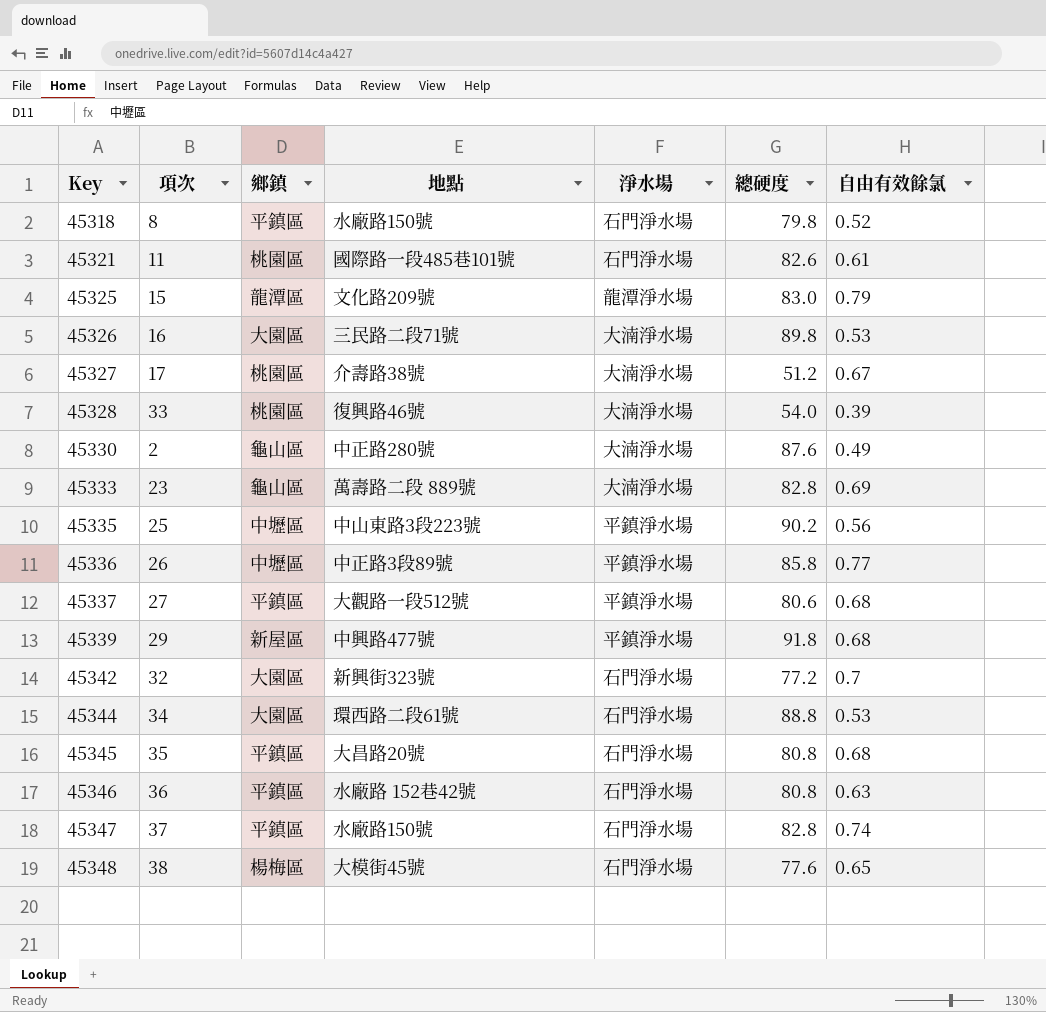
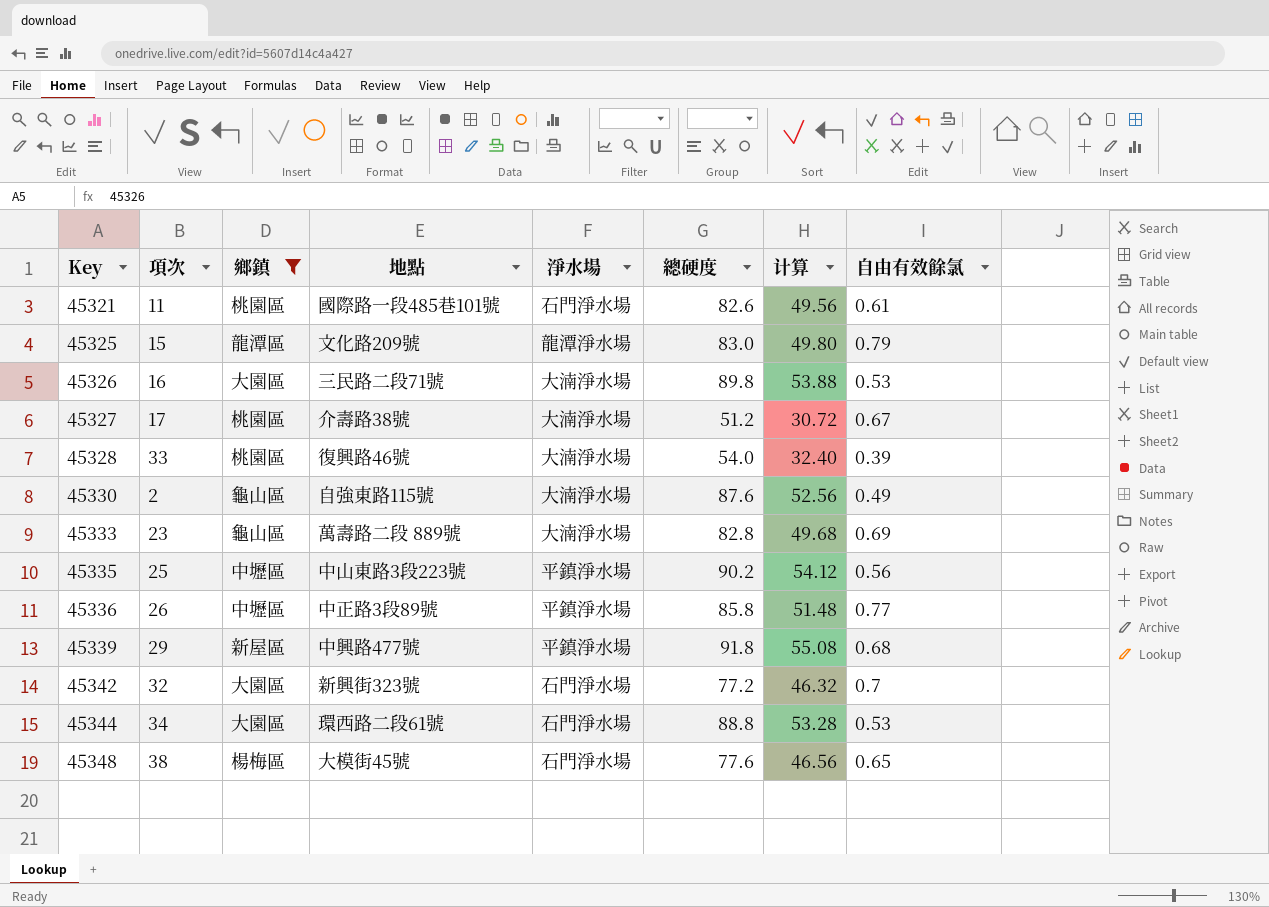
filter: none -> 鄉鎮 != 平鎮區
column 计算 | formula: none -> [總硬度] * 0.6
45330 | 地點: 中正路280號 -> 自強東路115號

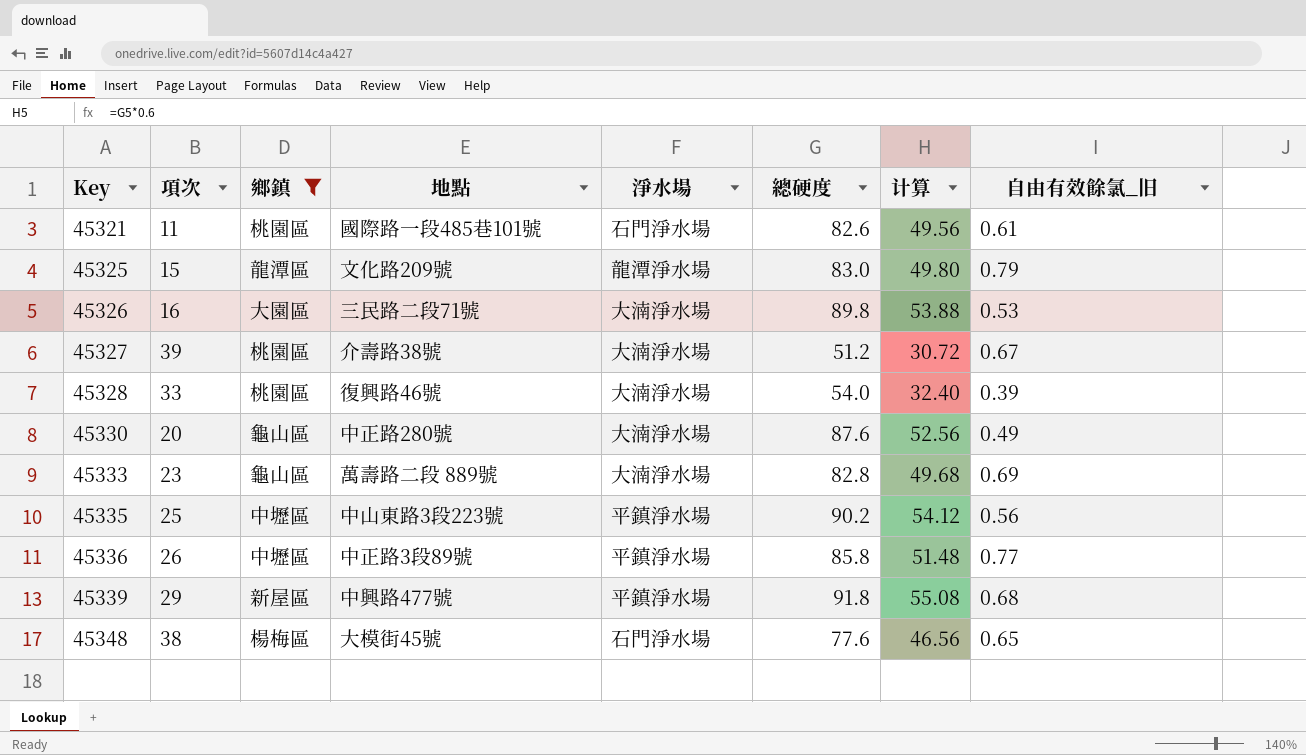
column name: 自由有效餘氯 -> 自由有效餘氯_旧
row 45342: 32 | 大園區 | 新興街323號 | 石門淨水場 | 77.2 | 46.32 | 0.7 -> none
row 45344: 34 | 大園區 | 環西路二段61號 | 石門淨水場 | 88.8 | 53.28 | 0.53 -> none
45327 | 項次: 17 -> 39
45330 | 項次: 2 -> 20
45330 | 地點: 自強東路115號 -> 中正路280號

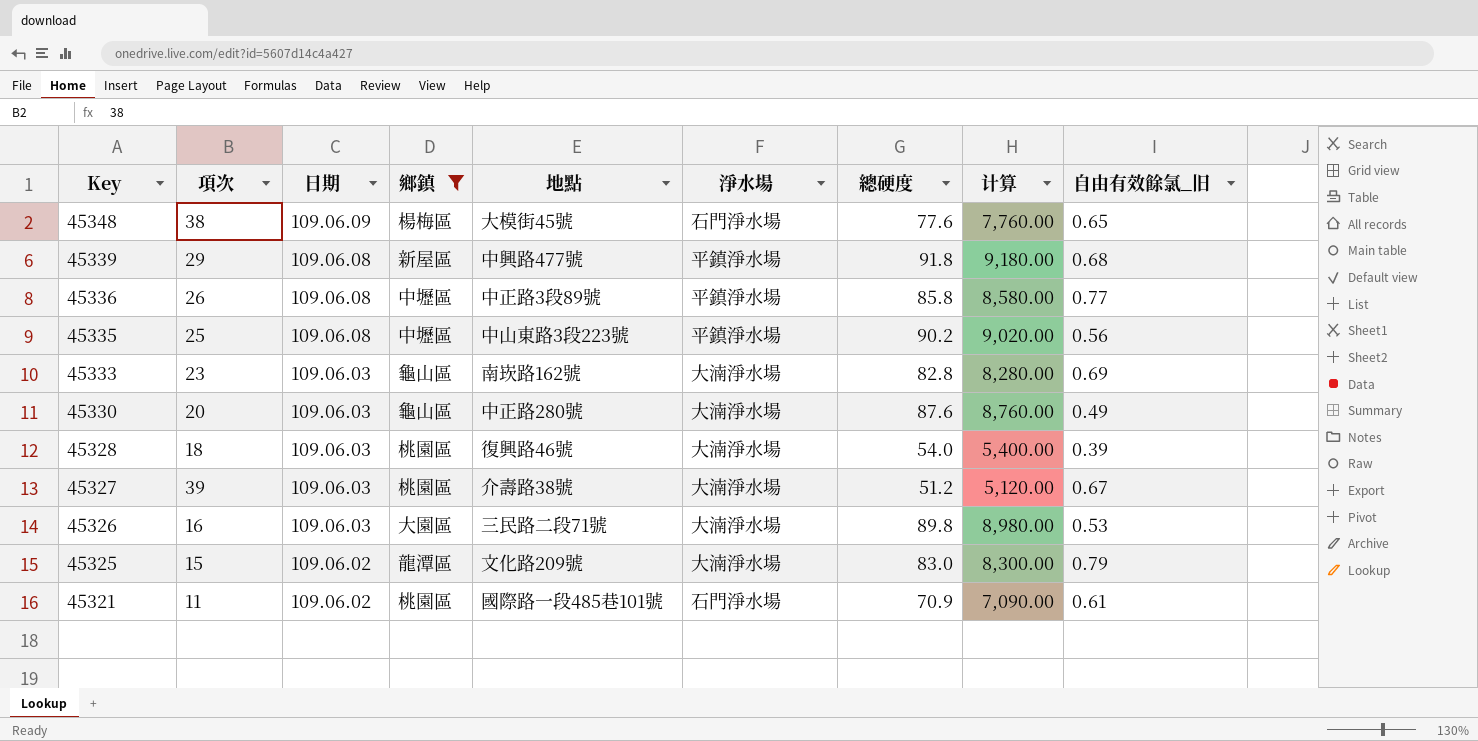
row order: Key ascending -> Key descending
column 日期 | position: none -> 3
column 计算 | formula: [總硬度] * 0.6 -> [總硬度] * 100
45333 | 地點: 萬壽路二段 889號 -> 南崁路162號
45328 | 項次: 33 -> 18
45325 | 淨水場: 龍潭淨水場 -> 大湳淨水場
45321 | 總硬度: 82.6 -> 70.9

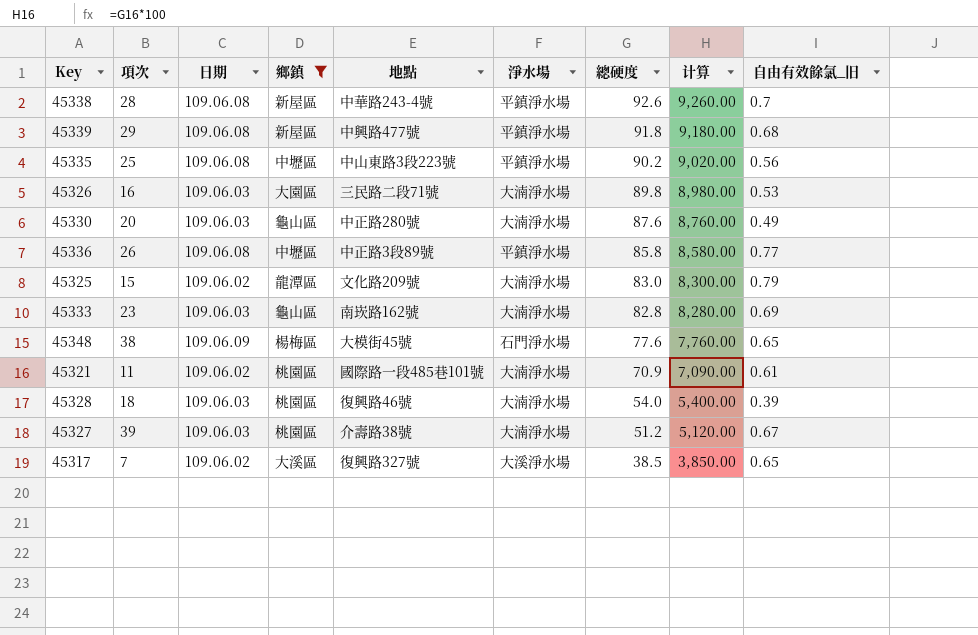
row order: Key descending -> 總硬度 descending
row 45338: none -> 28 | 109.06.08 | 新屋區 | 中華路243-4號 | 平鎮淨水場 | 92.6 | 9,260.00 | 0.7
45321 | 淨水場: 石門淨水場 -> 大湳淨水場
row 45317: none -> 7 | 109.06.02 | 大溪區 | 復興路327號 | 大溪淨水場 | 38.5 | 3,850.00 | 0.65

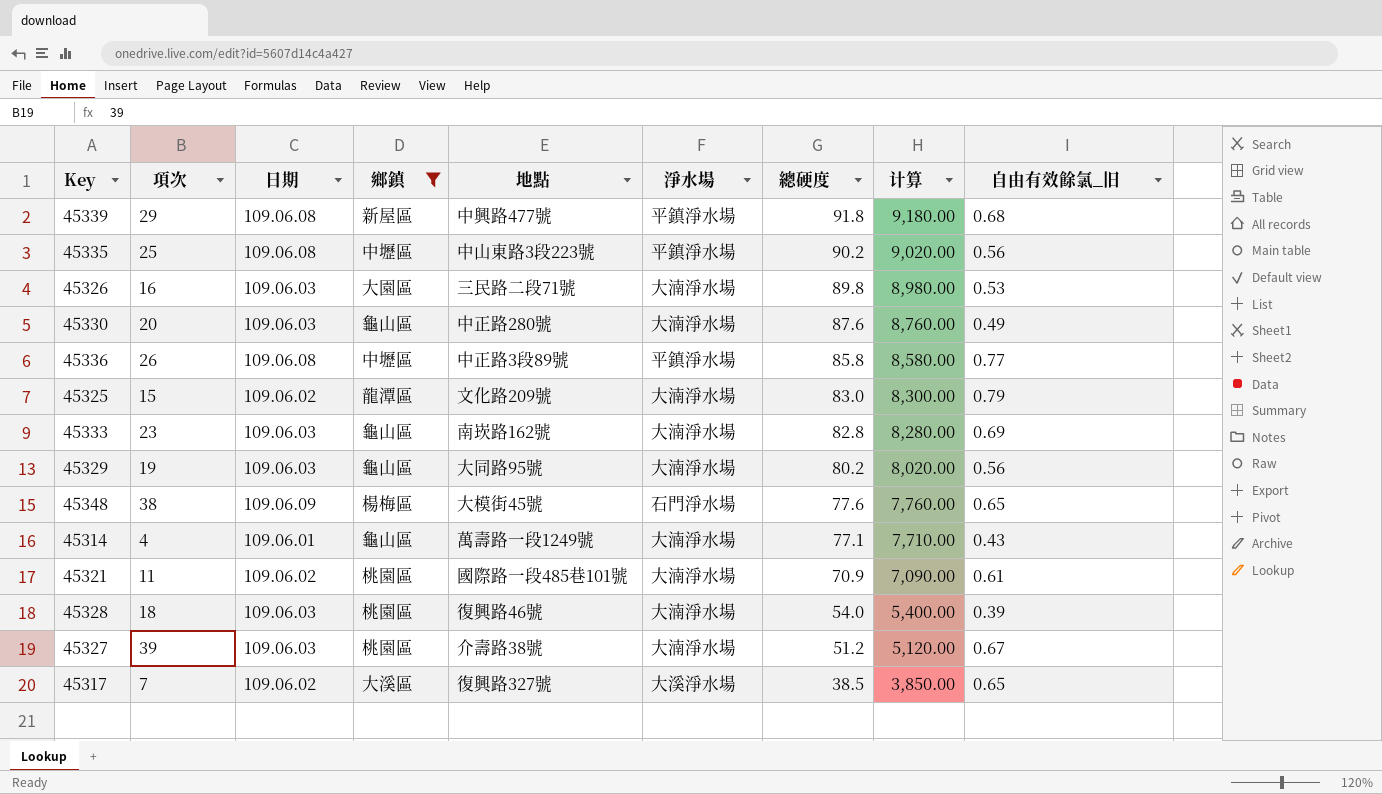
row 45338: 28 | 109.06.08 | 新屋區 | 中華路243-4號 | 平鎮淨水場 | 92.6 | 9,260.00 | 0.7 -> none
row 45329: none -> 19 | 109.06.03 | 龜山區 | 大同路95號 | 大湳淨水場 | 80.2 | 8,020.00 | 0.56
row 45314: none -> 4 | 109.06.01 | 龜山區 | 萬壽路一段1249號 | 大湳淨水場 | 77.1 | 7,710.00 | 0.43

